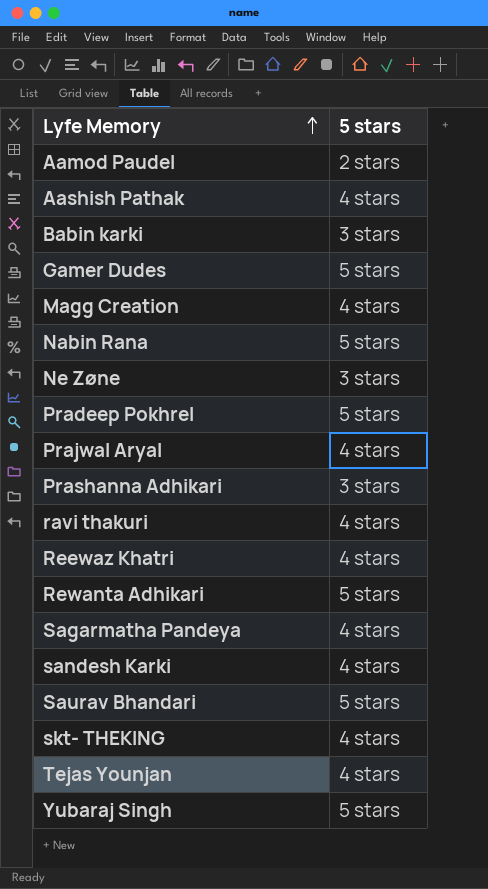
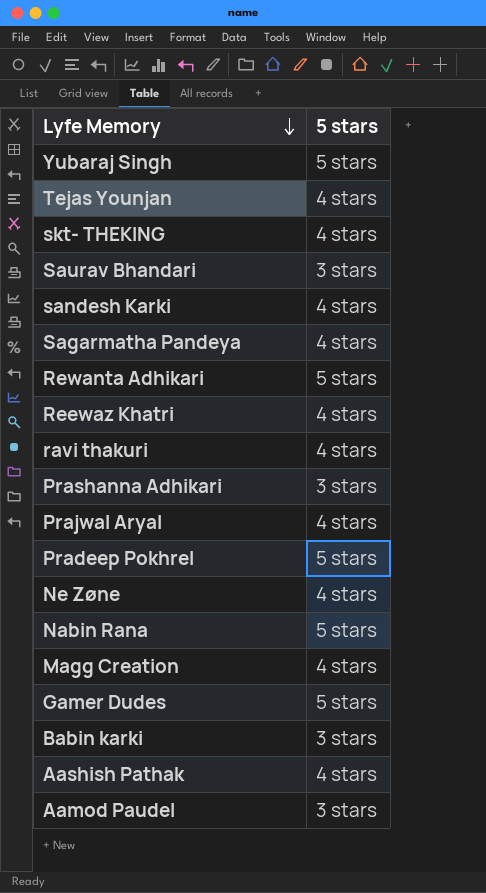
row order: Lyfe Memory ascending -> Lyfe Memory descending
Saurav Bhandari | 5 stars: 5 stars -> 3 stars
Ne Zøne | 5 stars: 3 stars -> 4 stars
Aamod Paudel | 5 stars: 2 stars -> 3 stars

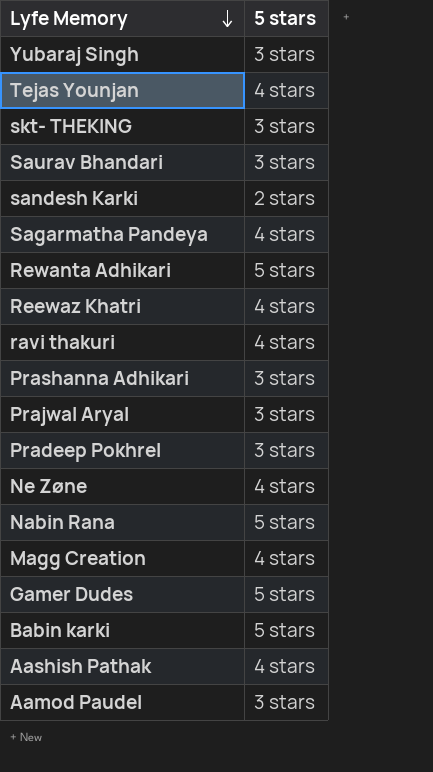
Yubaraj Singh | 5 stars: 5 stars -> 3 stars
skt- THEKING | 5 stars: 4 stars -> 3 stars
sandesh Karki | 5 stars: 4 stars -> 2 stars
Prajwal Aryal | 5 stars: 4 stars -> 3 stars
Pradeep Pokhrel | 5 stars: 5 stars -> 3 stars
Babin karki | 5 stars: 3 stars -> 5 stars

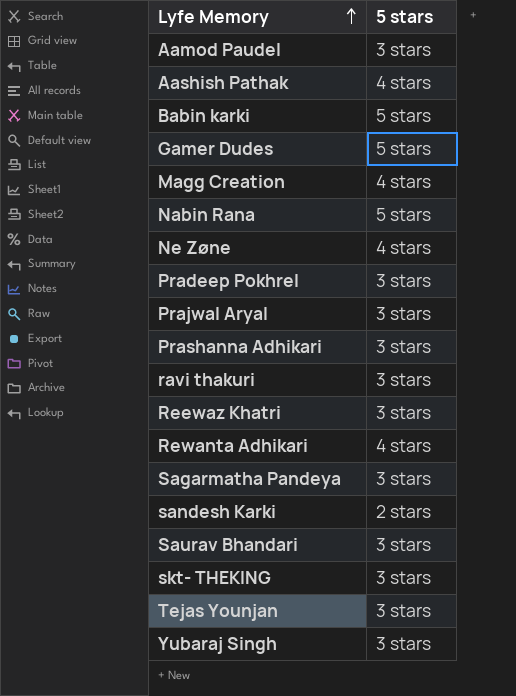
row order: Lyfe Memory descending -> Lyfe Memory ascending
ravi thakuri | 5 stars: 4 stars -> 3 stars
Reewaz Khatri | 5 stars: 4 stars -> 3 stars
Rewanta Adhikari | 5 stars: 5 stars -> 4 stars
Sagarmatha Pandeya | 5 stars: 4 stars -> 3 stars
Tejas Younjan | 5 stars: 4 stars -> 3 stars

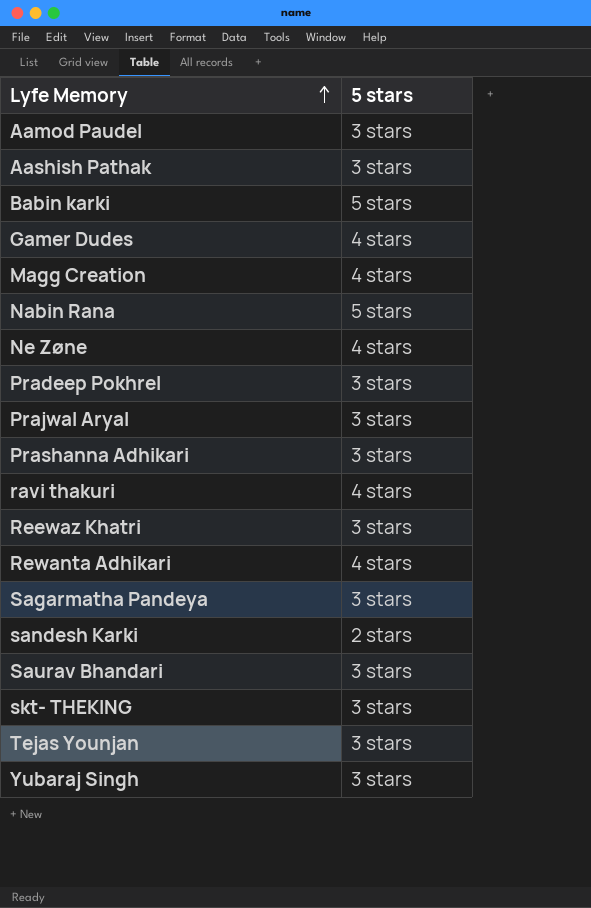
Aashish Pathak | 5 stars: 4 stars -> 3 stars
Gamer Dudes | 5 stars: 5 stars -> 4 stars
ravi thakuri | 5 stars: 3 stars -> 4 stars

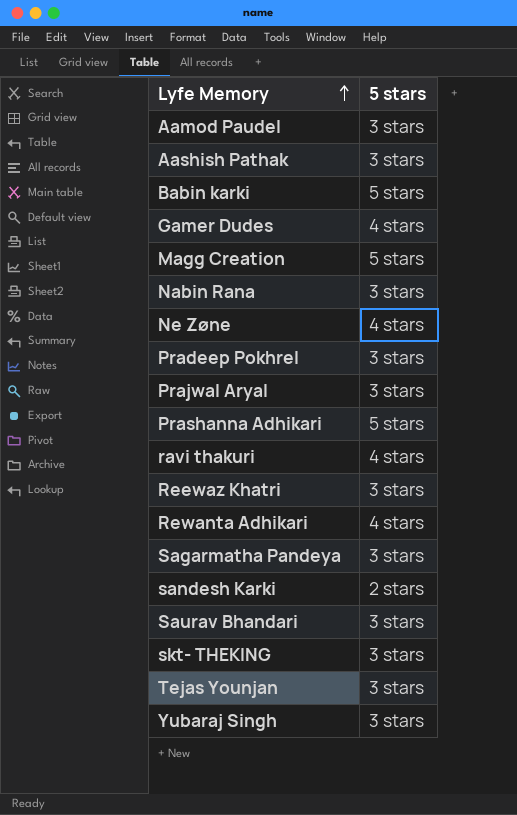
Magg Creation | 5 stars: 4 stars -> 5 stars
Nabin Rana | 5 stars: 5 stars -> 3 stars
Prashanna Adhikari | 5 stars: 3 stars -> 5 stars

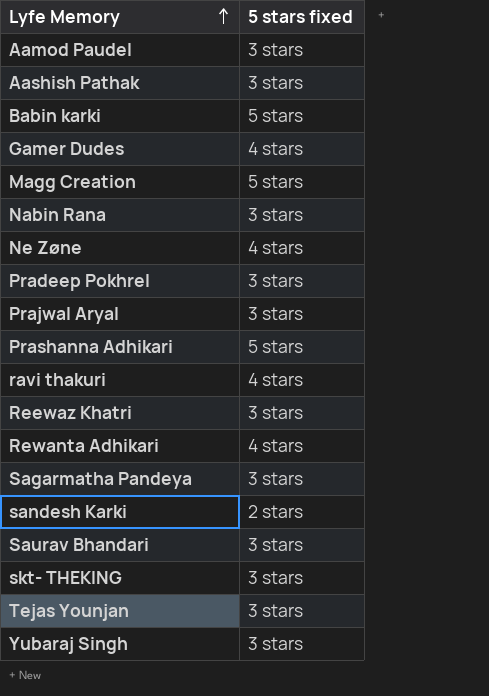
column name: 5 stars -> 5 stars fixed

